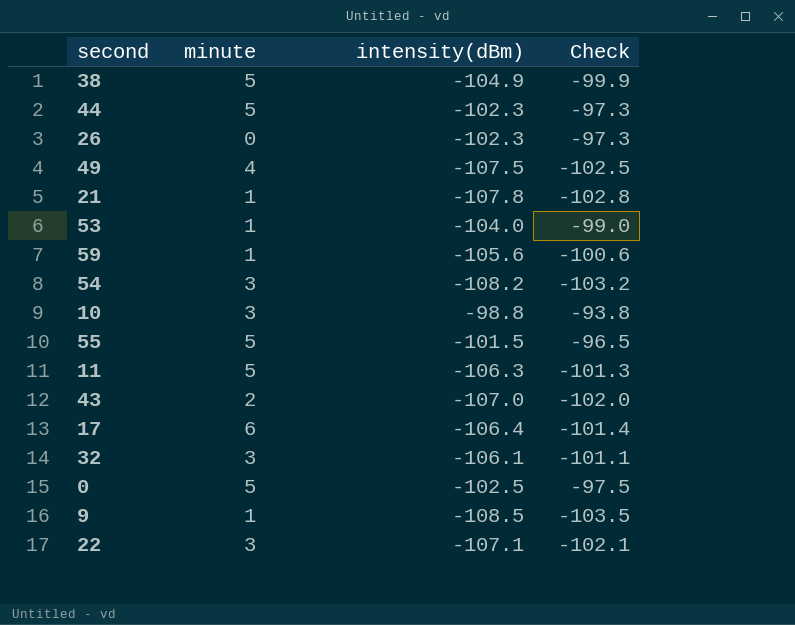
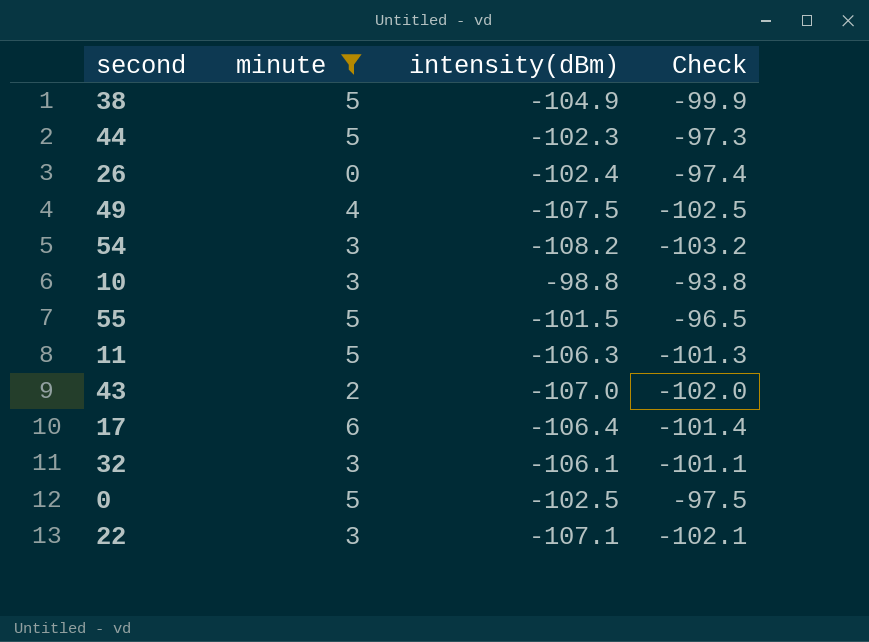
filter: none -> minute != 1
26 | intensity(dBm): -102.3 -> -102.4
26 | Check: -97.3 -> -97.4

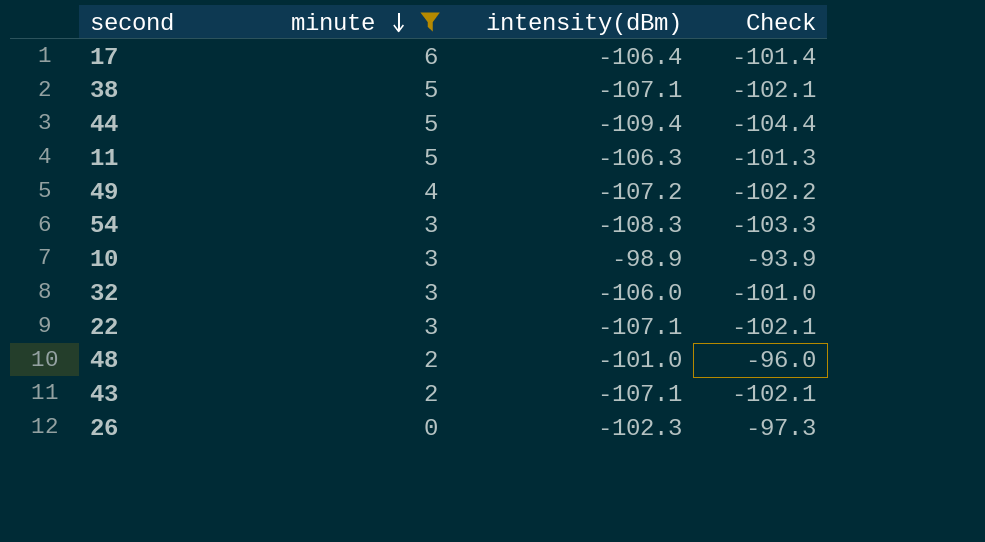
row order: none -> minute descending
row 55: 5 | -101.5 | -96.5 -> none
row 0: 5 | -102.5 | -97.5 -> none
38 | intensity(dBm): -104.9 -> -107.1
38 | Check: -99.9 -> -102.1
44 | intensity(dBm): -102.3 -> -109.4
44 | Check: -97.3 -> -104.4
49 | intensity(dBm): -107.5 -> -107.2
49 | Check: -102.5 -> -102.2
54 | intensity(dBm): -108.2 -> -108.3
54 | Check: -103.2 -> -103.3
10 | intensity(dBm): -98.8 -> -98.9
10 | Check: -93.8 -> -93.9
32 | intensity(dBm): -106.1 -> -106.0
32 | Check: -101.1 -> -101.0
row 48: none -> 2 | -101.0 | -96.0
43 | intensity(dBm): -107.0 -> -107.1
43 | Check: -102.0 -> -102.1
26 | intensity(dBm): -102.4 -> -102.3
26 | Check: -97.4 -> -97.3

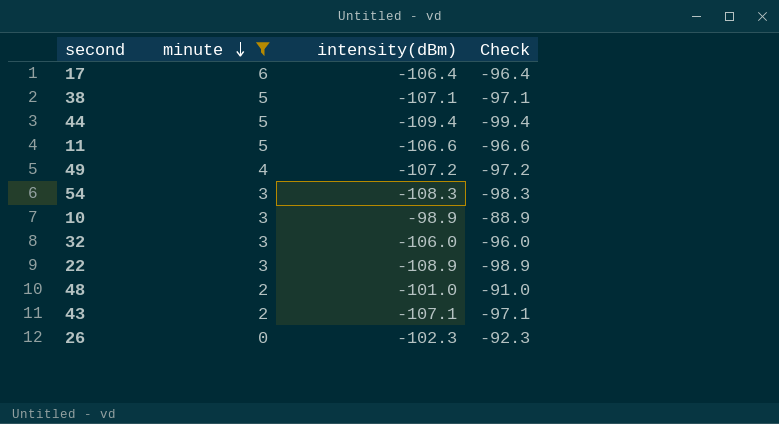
column Check | formula: [intensity(dBm)] + 5 -> [intensity(dBm)] + 10
11 | intensity(dBm): -106.3 -> -106.6
22 | intensity(dBm): -107.1 -> -108.9

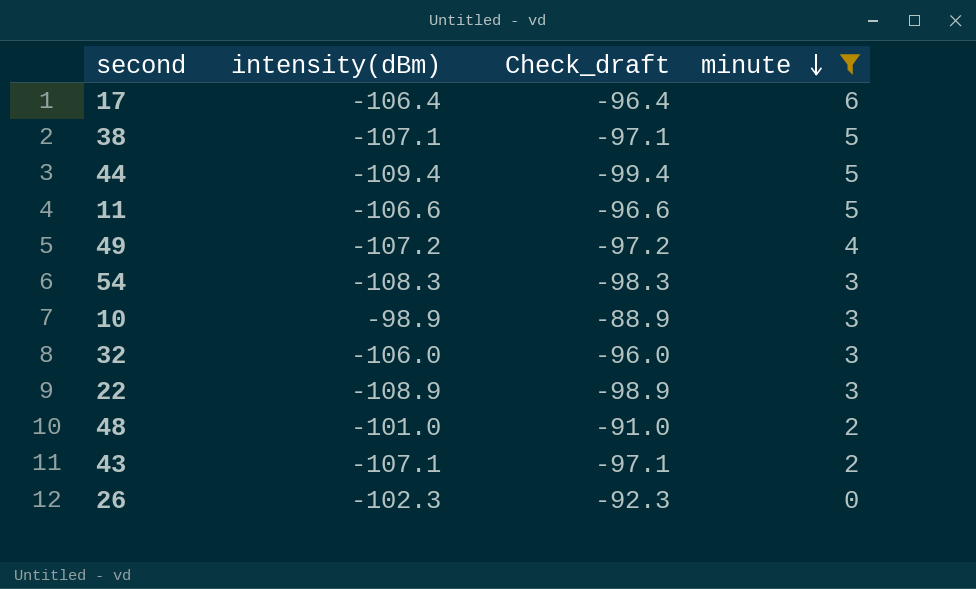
column name: Check -> Check_draft
column minute | position: 2 -> 4

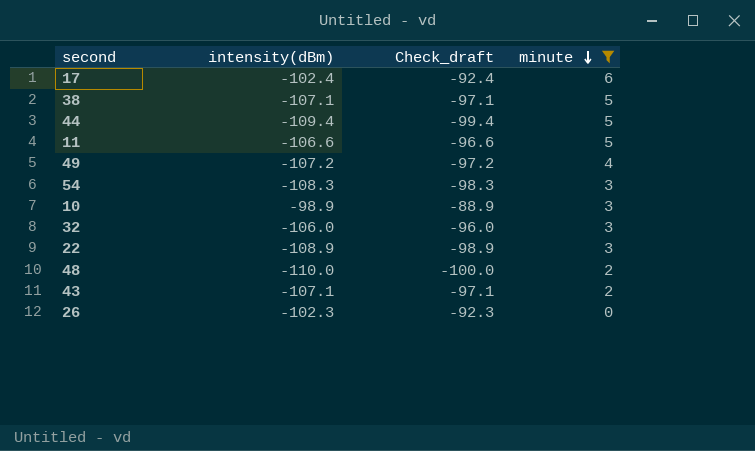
17 | intensity(dBm): -106.4 -> -102.4
17 | Check_draft: -96.4 -> -92.4
48 | intensity(dBm): -101.0 -> -110.0
48 | Check_draft: -91.0 -> -100.0

